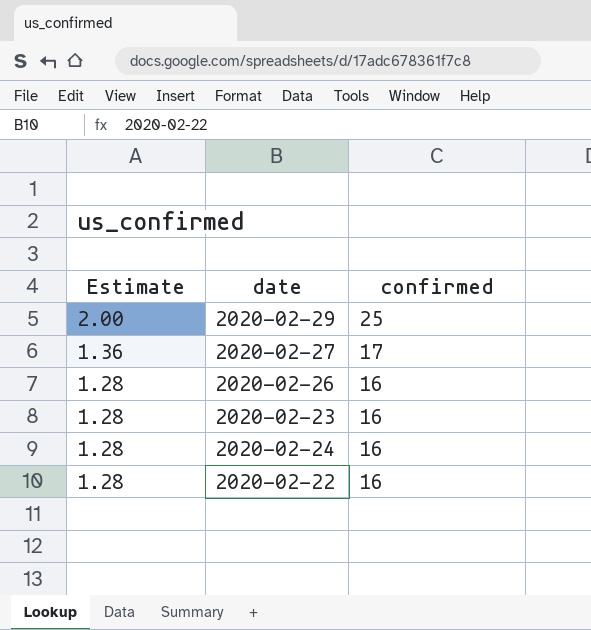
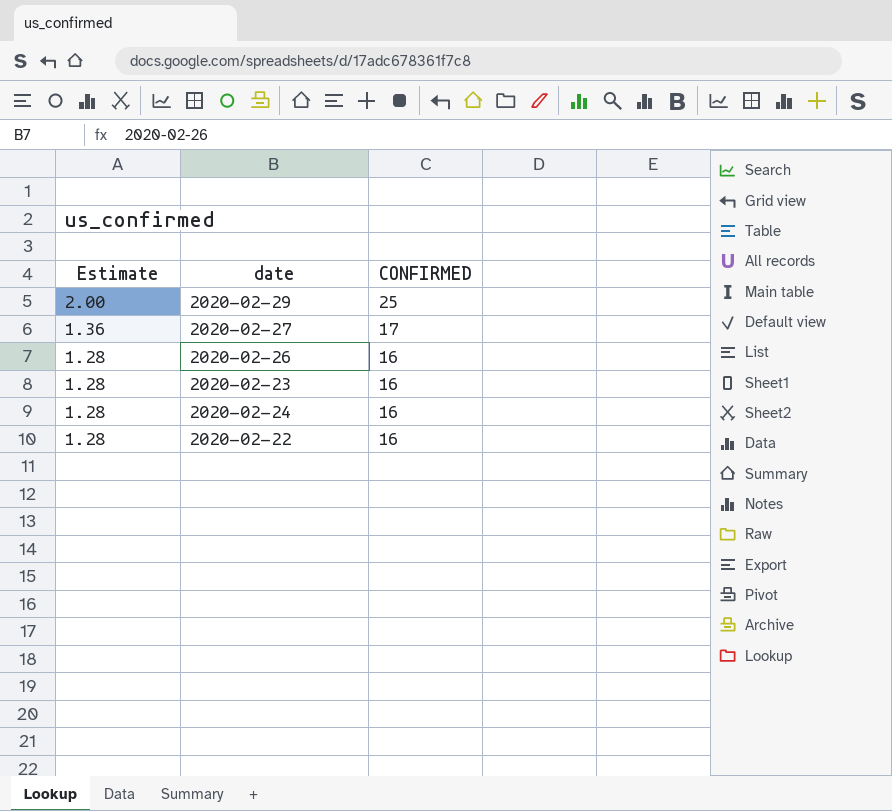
column name: confirmed -> CONFIRMED

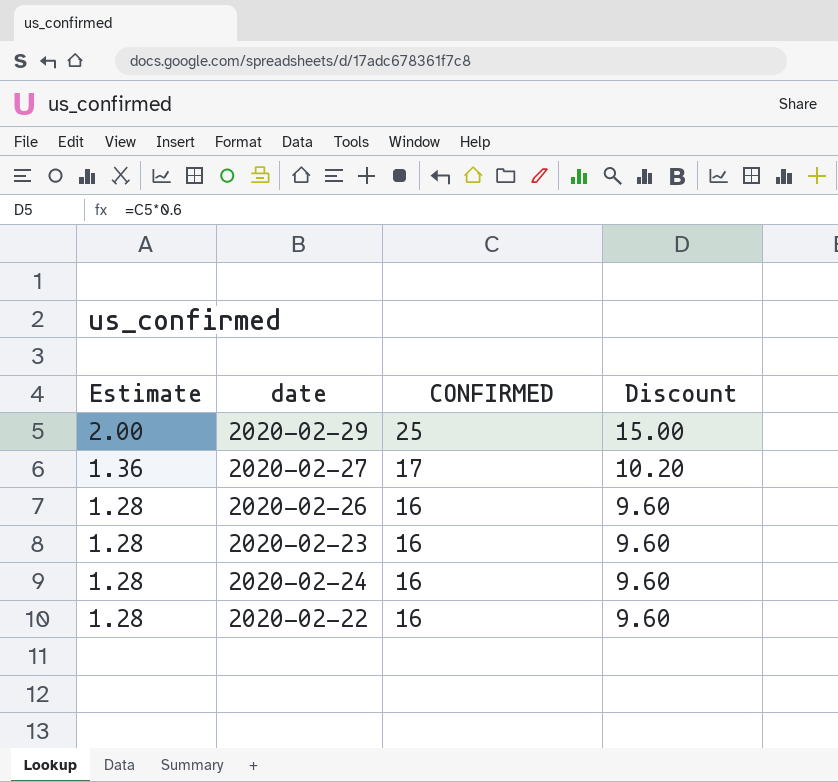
column Discount | formula: none -> [CONFIRMED] * 0.6

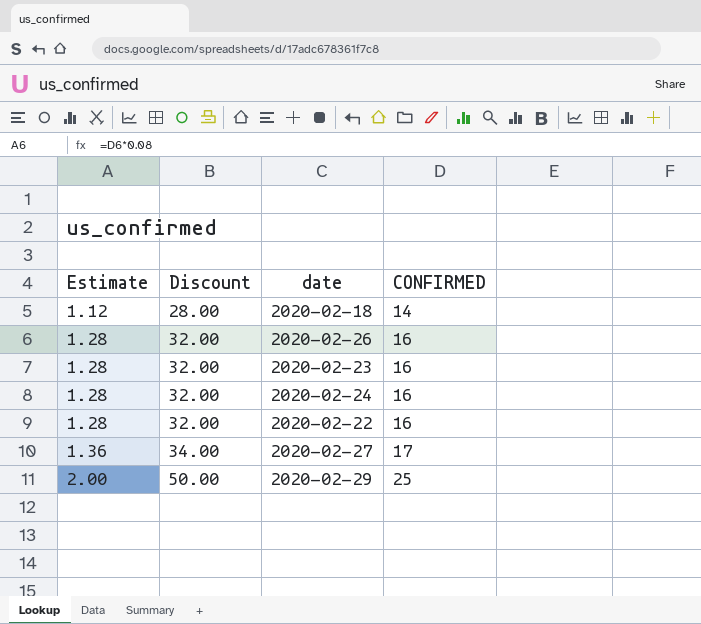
row order: Estimate descending -> Estimate ascending
column Discount | formula: [CONFIRMED] * 0.6 -> [CONFIRMED] * 2
column Discount | position: 4 -> 2
row 2020-02-18: none -> 1.12 | 28.00 | 14

